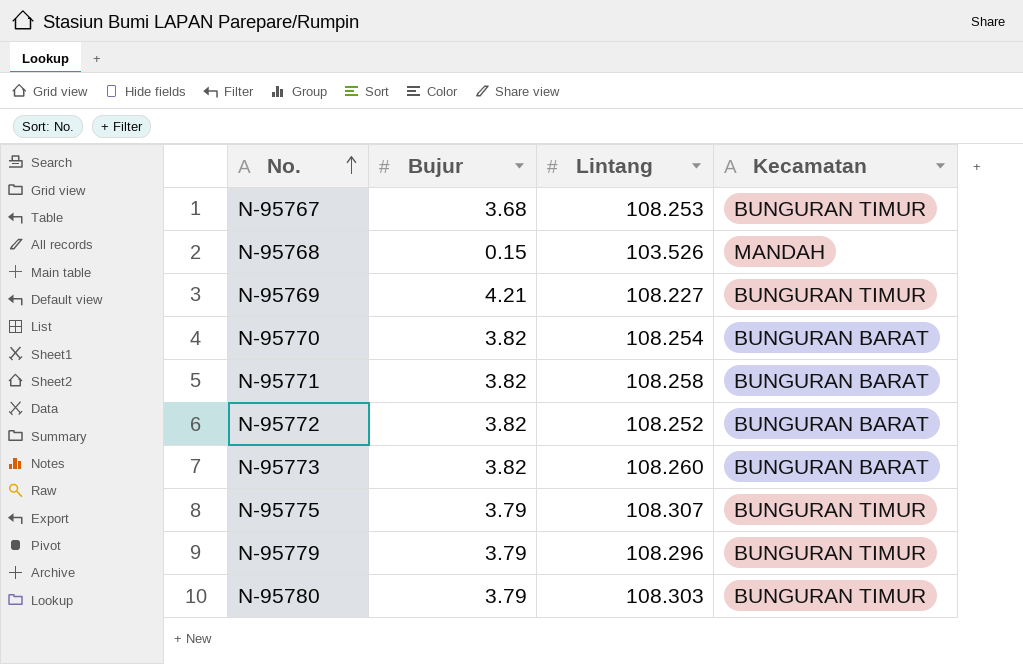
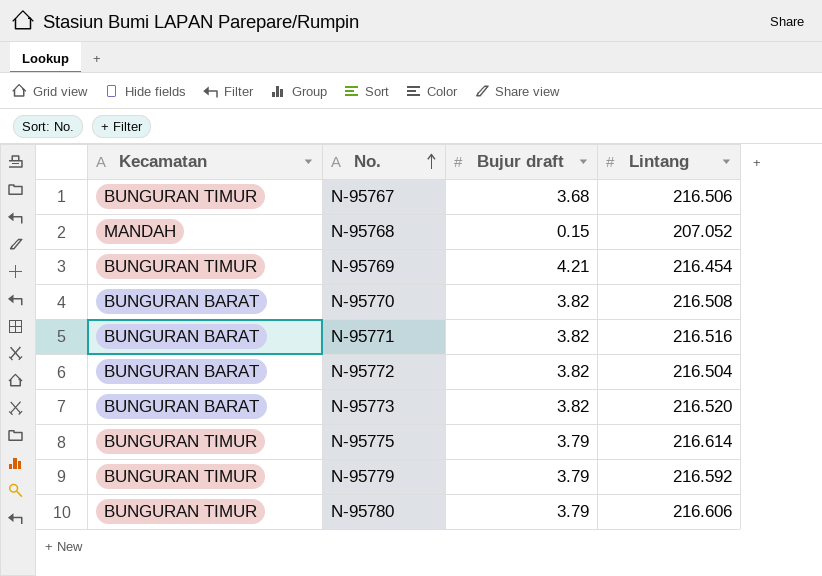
column Kecamatan | position: 4 -> 1
column name: Bujur -> Bujur draft
N-95767 | Lintang: 108.253 -> 216.506
N-95768 | Lintang: 103.526 -> 207.052
N-95769 | Lintang: 108.227 -> 216.454
N-95770 | Lintang: 108.254 -> 216.508
N-95771 | Lintang: 108.258 -> 216.516
N-95772 | Lintang: 108.252 -> 216.504
N-95773 | Lintang: 108.260 -> 216.520
N-95775 | Lintang: 108.307 -> 216.614
N-95779 | Lintang: 108.296 -> 216.592
N-95780 | Lintang: 108.303 -> 216.606

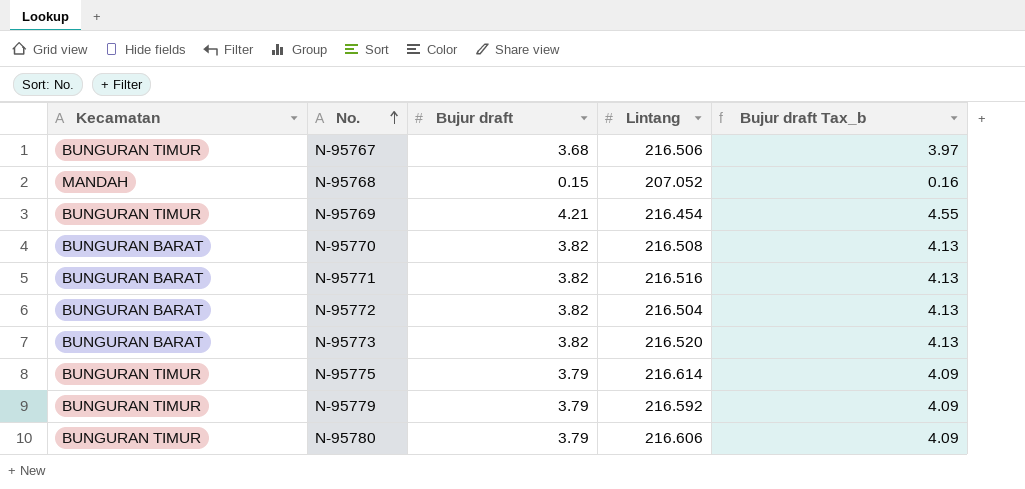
column Bujur draft Tax_b | formula: none -> [Bujur draft] * 1.08

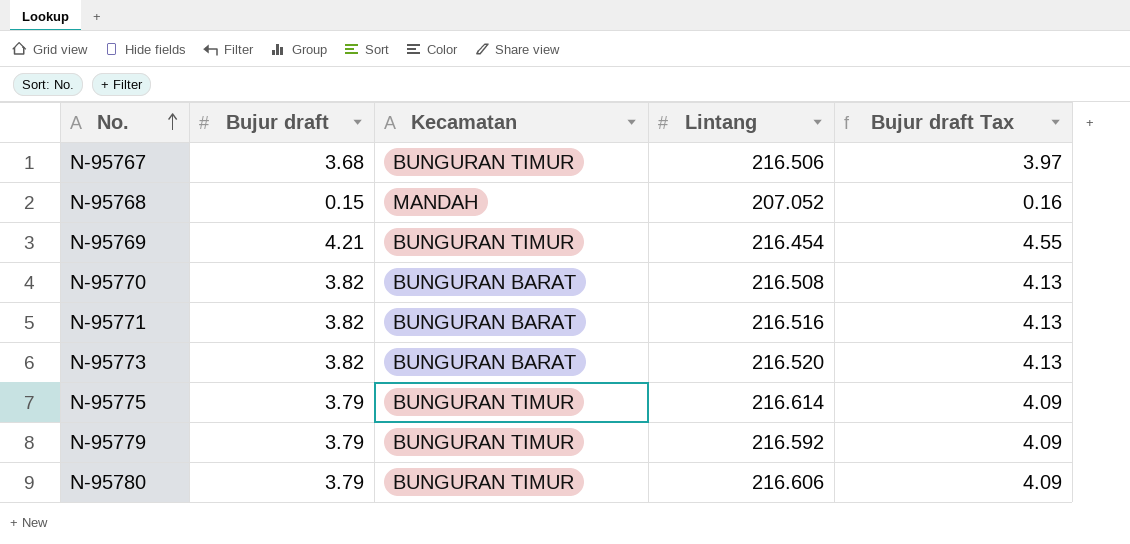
column Kecamatan | position: 1 -> 3
column name: Bujur draft Tax_b -> Bujur draft Tax
row N-95772: BUNGURAN BARAT | 3.82 | 216.504 | 4.13 -> none

